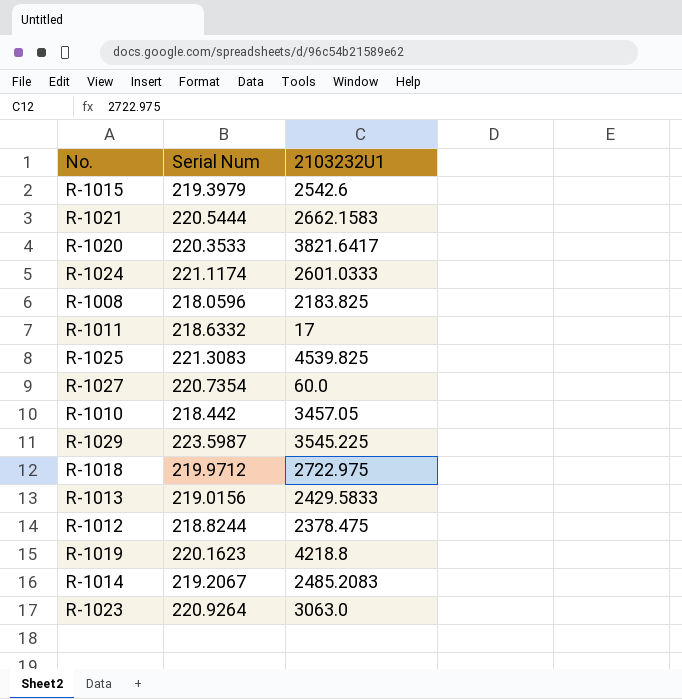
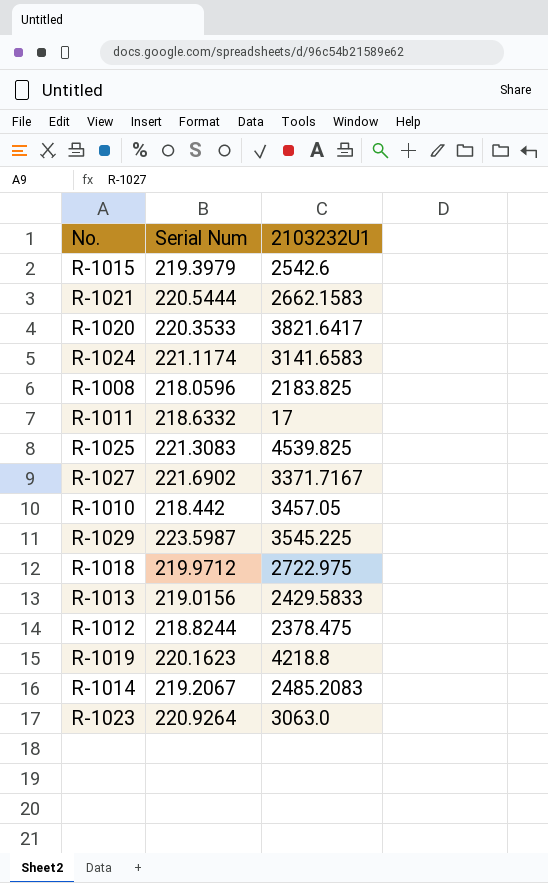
R-1024 | 2103232U1: 2601.0333 -> 3141.6583
R-1027 | Serial Num: 220.7354 -> 221.6902
R-1027 | 2103232U1: 60.0 -> 3371.7167

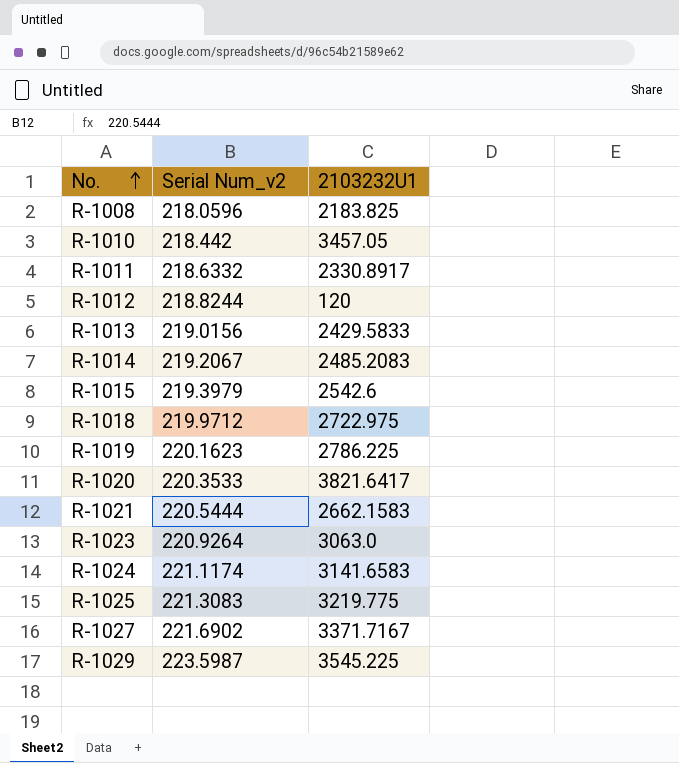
row order: none -> No. ascending
column name: Serial Num -> Serial Num_v2
R-1011 | 2103232U1: 17 -> 2330.8917
R-1012 | 2103232U1: 2378.475 -> 120
R-1019 | 2103232U1: 4218.8 -> 2786.225
R-1025 | 2103232U1: 4539.825 -> 3219.775

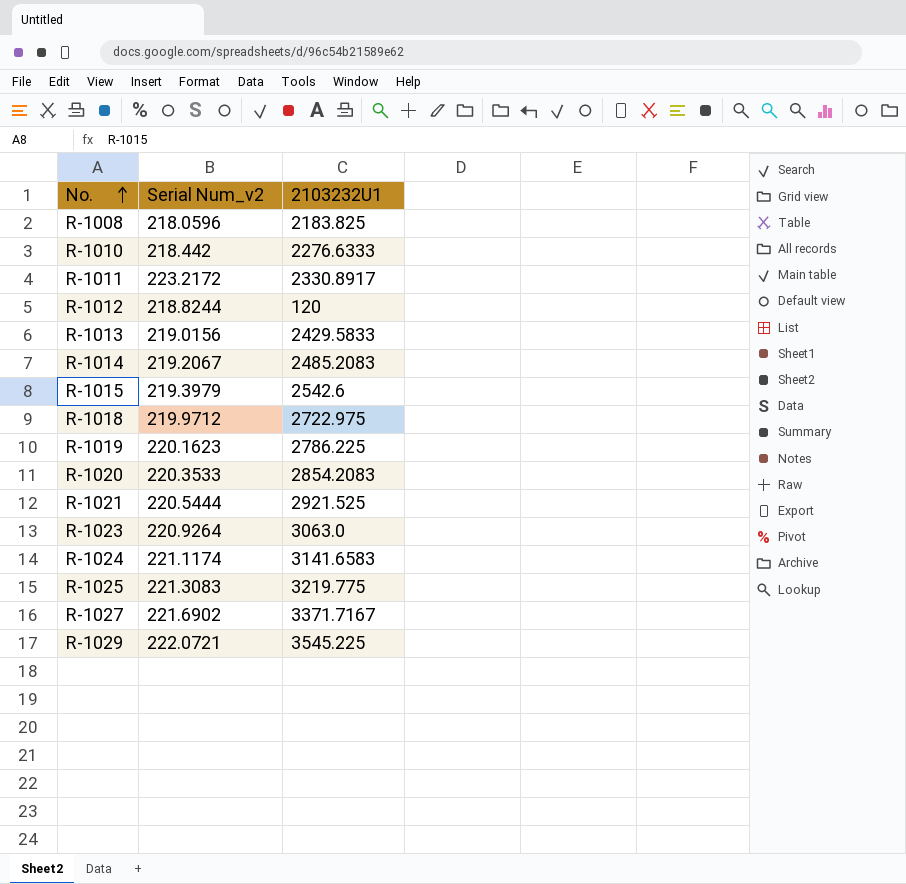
R-1010 | 2103232U1: 3457.05 -> 2276.6333
R-1011 | Serial Num_v2: 218.6332 -> 223.2172
R-1020 | 2103232U1: 3821.6417 -> 2854.2083
R-1021 | 2103232U1: 2662.1583 -> 2921.525
R-1029 | Serial Num_v2: 223.5987 -> 222.0721

